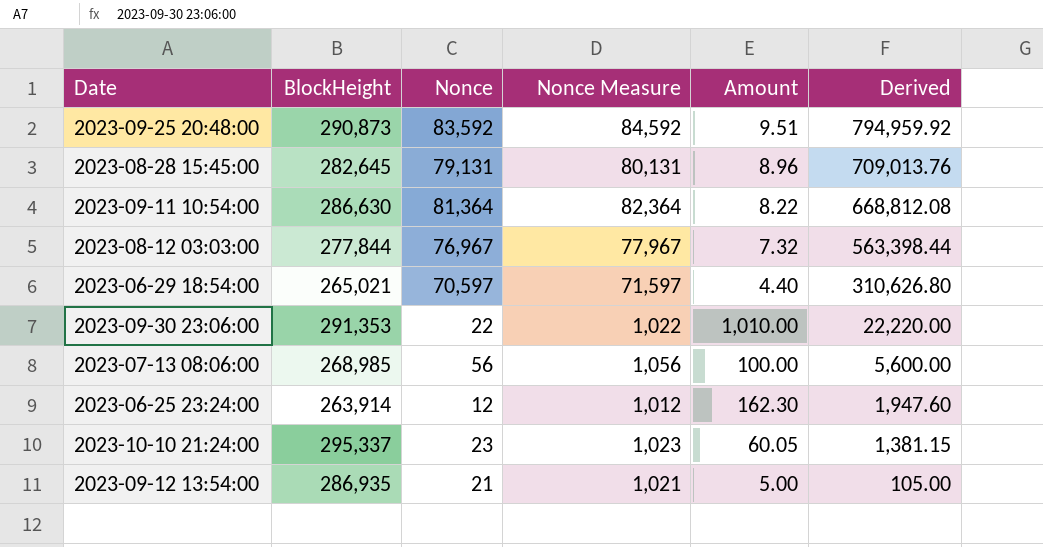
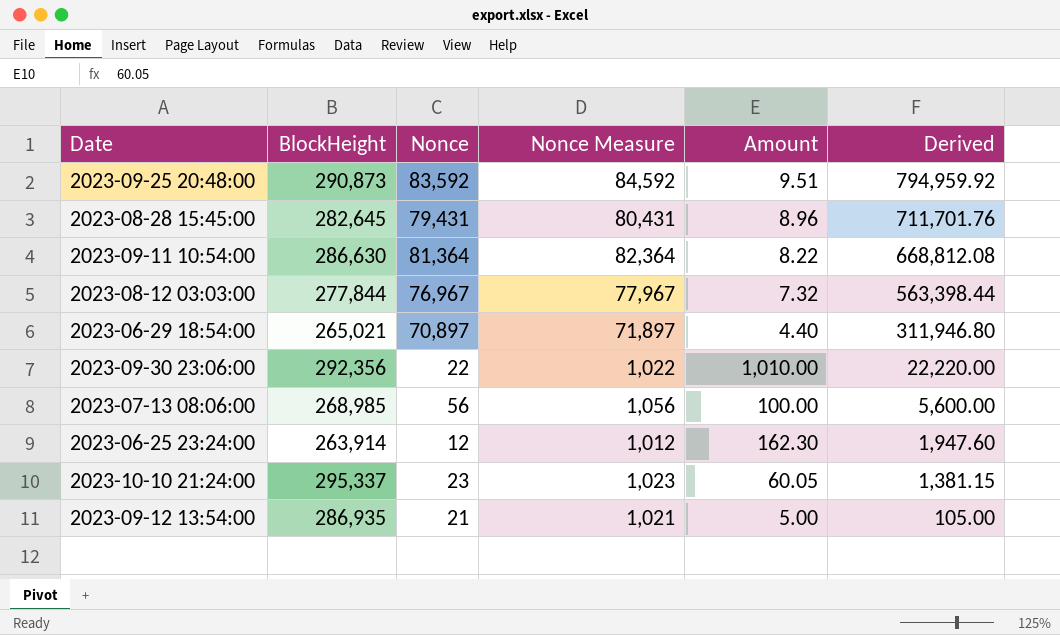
2023-08-28 15:45:00 | Nonce: 79,131 -> 79,431
2023-08-28 15:45:00 | Nonce Measure: 80,131 -> 80,431
2023-08-28 15:45:00 | Derived: 709,013.76 -> 711,701.76
2023-06-29 18:54:00 | Nonce: 70,597 -> 70,897
2023-06-29 18:54:00 | Nonce Measure: 71,597 -> 71,897
2023-06-29 18:54:00 | Derived: 310,626.80 -> 311,946.80
2023-09-30 23:06:00 | BlockHeight: 291,353 -> 292,356

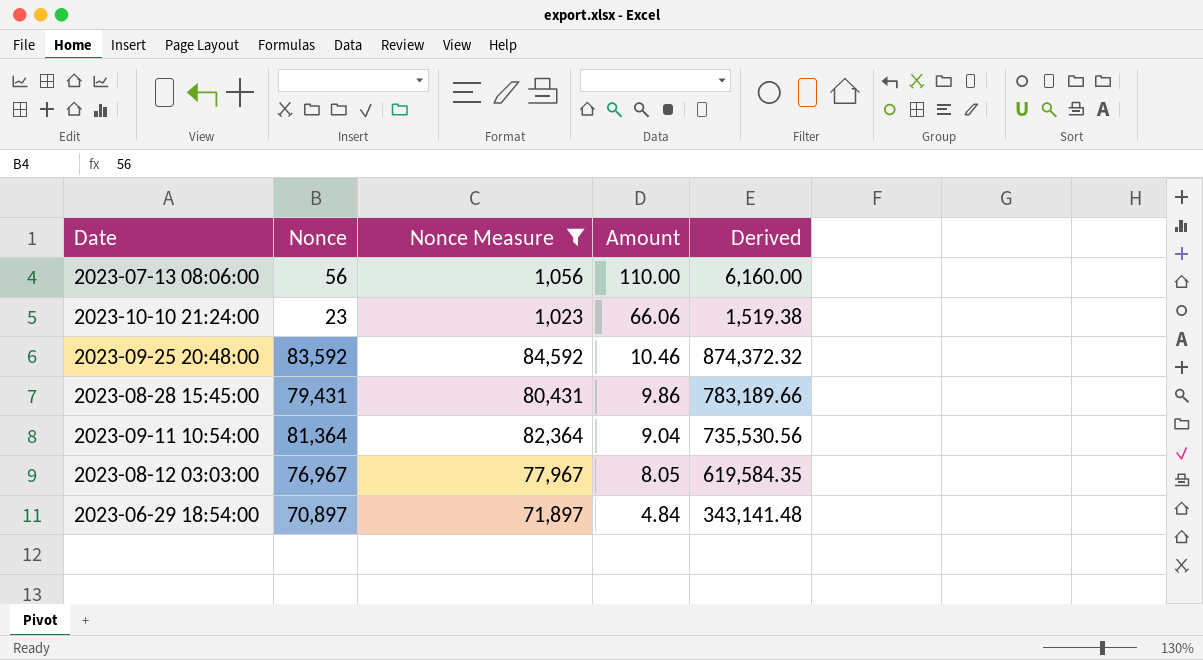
filter: none -> Nonce Measure >= 1,023
row order: Derived descending -> Amount descending
column BlockHeight | position: 2 -> none
2023-07-13 08:06:00 | Amount: 100.00 -> 110.00
2023-07-13 08:06:00 | Derived: 5,600.00 -> 6,160.00
2023-10-10 21:24:00 | Amount: 60.05 -> 66.06
2023-10-10 21:24:00 | Derived: 1,381.15 -> 1,519.38
2023-09-25 20:48:00 | Amount: 9.51 -> 10.46
2023-09-25 20:48:00 | Derived: 794,959.92 -> 874,372.32
2023-08-28 15:45:00 | Amount: 8.96 -> 9.86
2023-08-28 15:45:00 | Derived: 711,701.76 -> 783,189.66
2023-09-11 10:54:00 | Amount: 8.22 -> 9.04
2023-09-11 10:54:00 | Derived: 668,812.08 -> 735,530.56
2023-08-12 03:03:00 | Amount: 7.32 -> 8.05
2023-08-12 03:03:00 | Derived: 563,398.44 -> 619,584.35
2023-06-29 18:54:00 | Amount: 4.40 -> 4.84
2023-06-29 18:54:00 | Derived: 311,946.80 -> 343,141.48

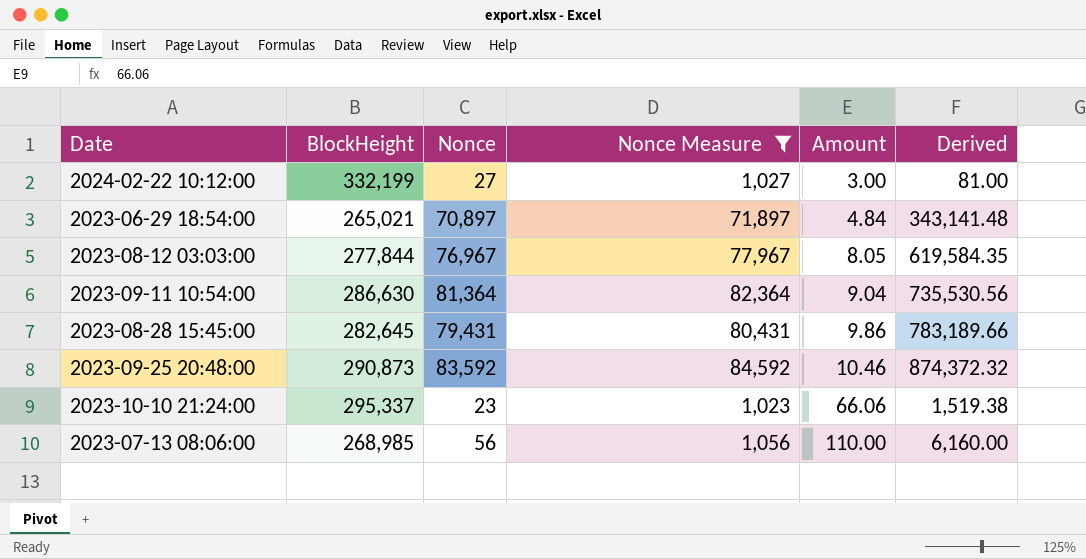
row order: Amount descending -> Amount ascending
column BlockHeight | position: none -> 2
row 2024-02-22 10:12:00: none -> 332,199 | 27 | 1,027 | 3.00 | 81.00

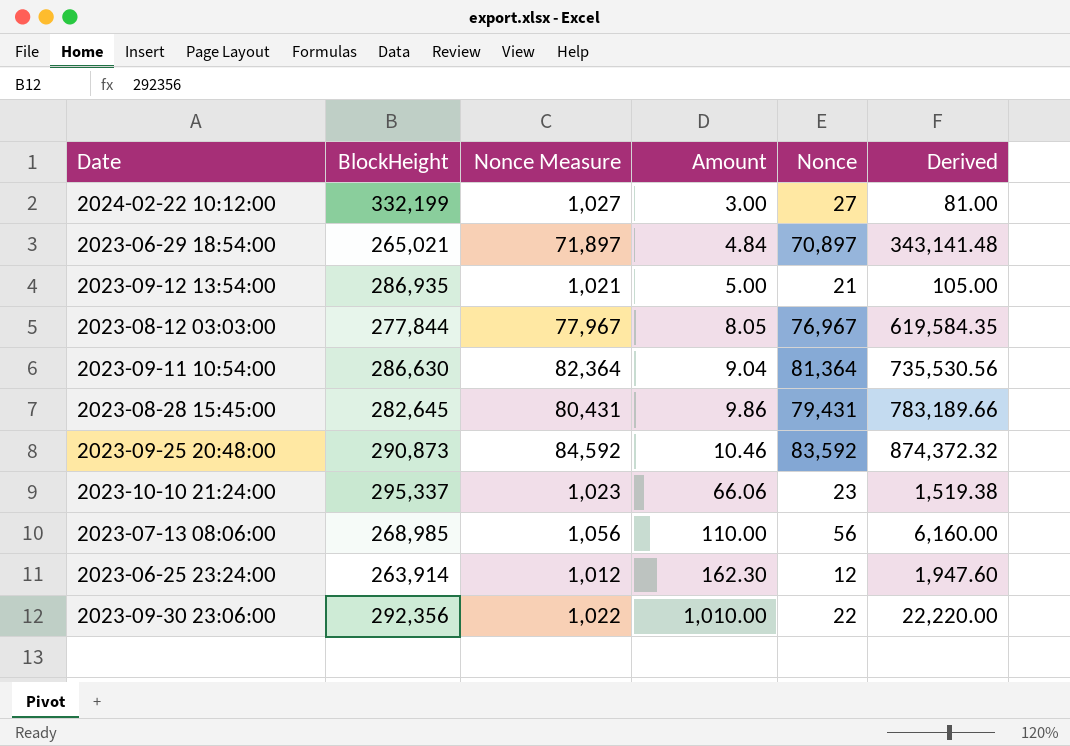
filter: Nonce Measure >= 1,023 -> none
column Nonce | position: 3 -> 5

